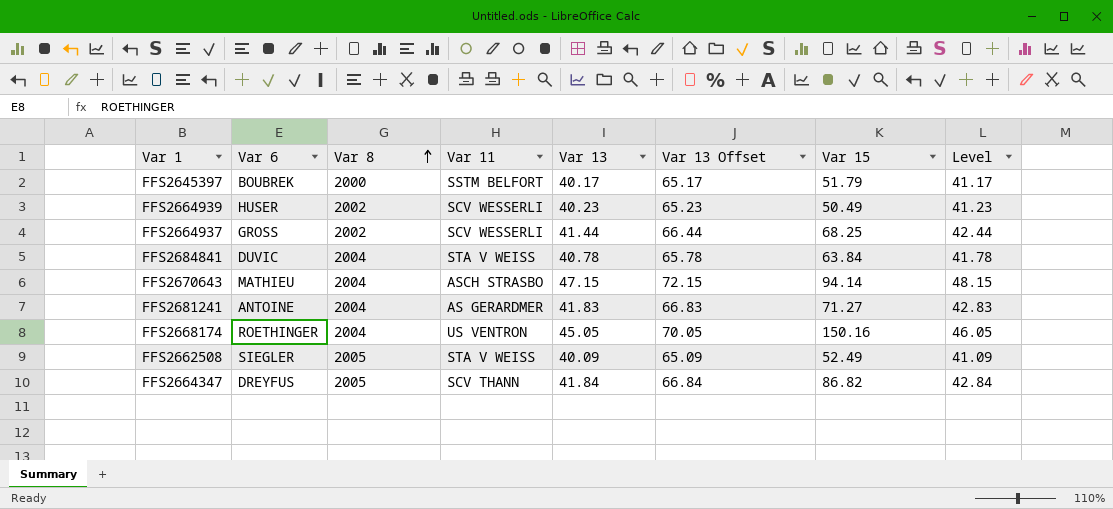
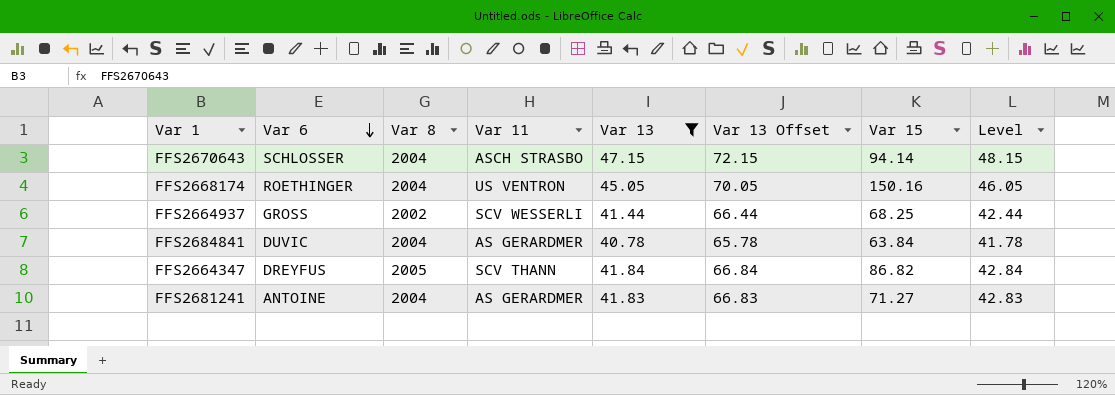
filter: none -> Var 13 >= 40.78
row order: Var 8 ascending -> Var 6 descending
FFS2670643 | Var 6: MATHIEU -> SCHLOSSER
FFS2684841 | Var 11: STA V WEISS -> AS GERARDMER

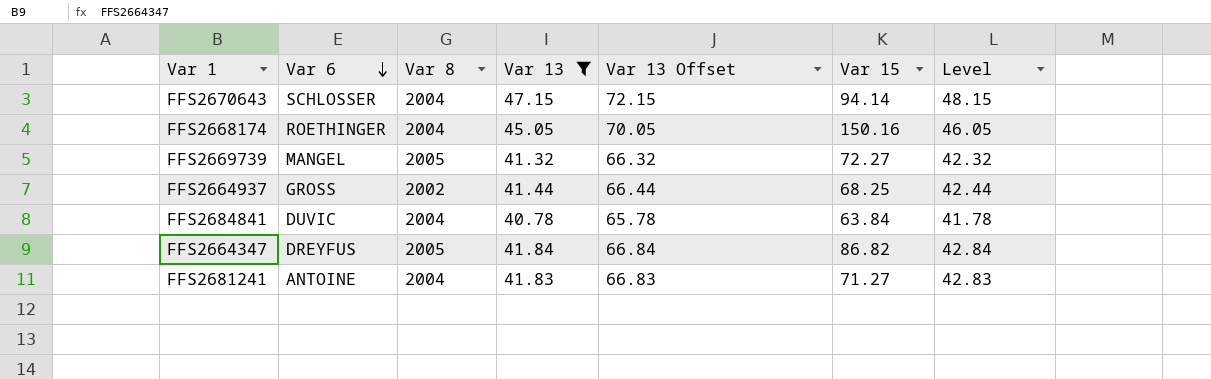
column Var 11 | position: 4 -> none
row FFS2669739: none -> MANGEL | 2005 | 41.32 | 66.32 | 72.27 | 42.32

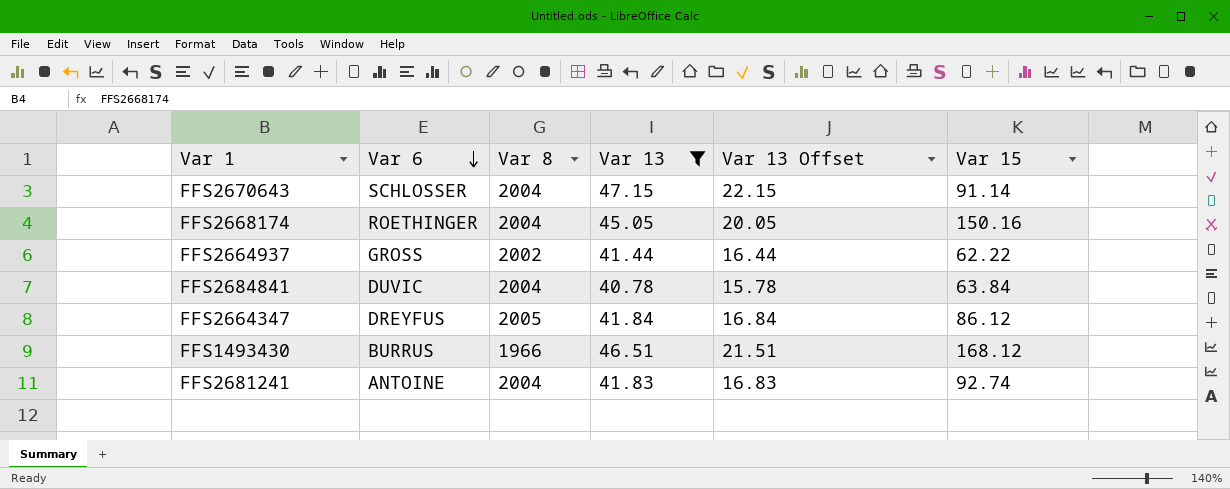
column Level | formula: [Var 13] + 1 -> none
column Var 13 Offset | formula: [Var 13] + 25 -> [Var 13] - 25
row FFS2669739: MANGEL | 2005 | 41.32 | 66.32 | 72.27 | 42.32 -> none
FFS2670643 | Var 15: 94.14 -> 91.14
FFS2664937 | Var 15: 68.25 -> 62.22
FFS2664347 | Var 15: 86.82 -> 86.12
row FFS1493430: none -> BURRUS | 1966 | 46.51 | 21.51 | 168.12
FFS2681241 | Var 15: 71.27 -> 92.74

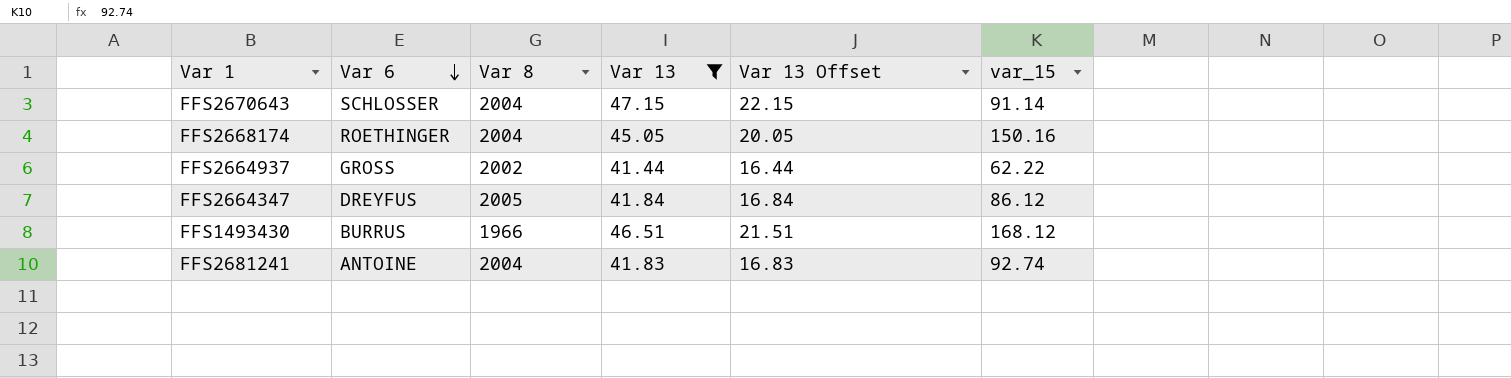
column name: Var 15 -> var_15
row FFS2684841: DUVIC | 2004 | 40.78 | 15.78 | 63.84 -> none

